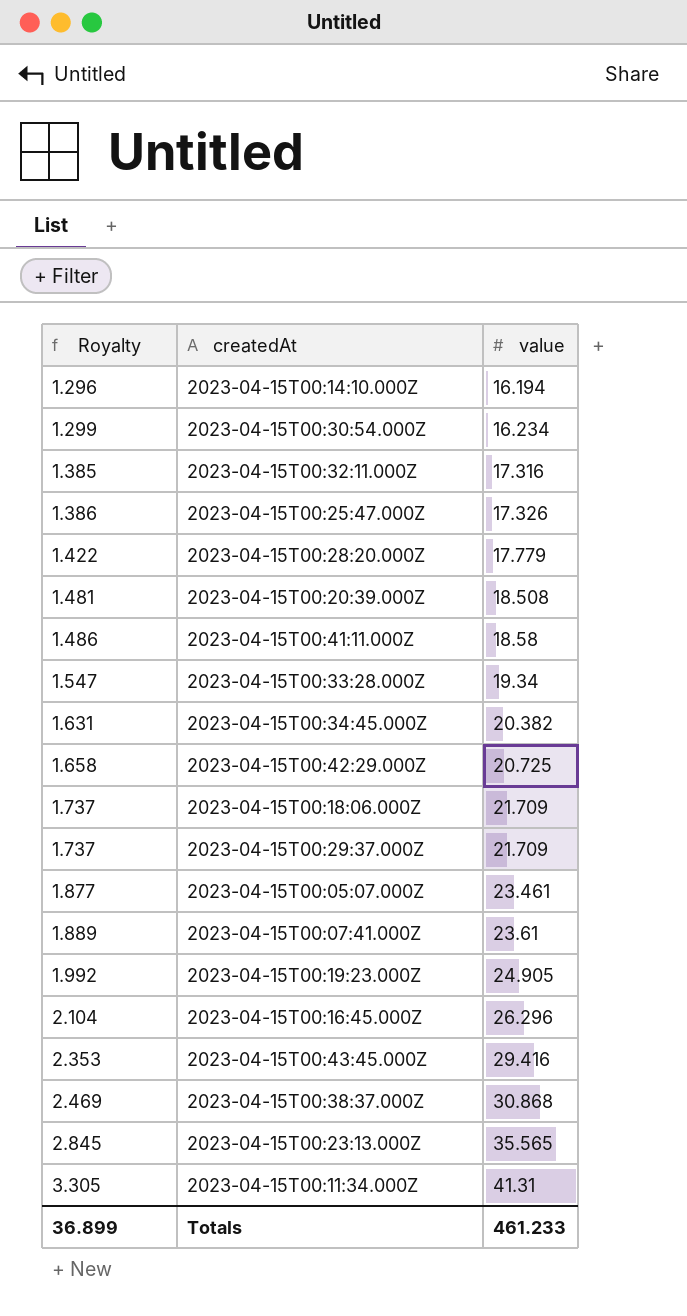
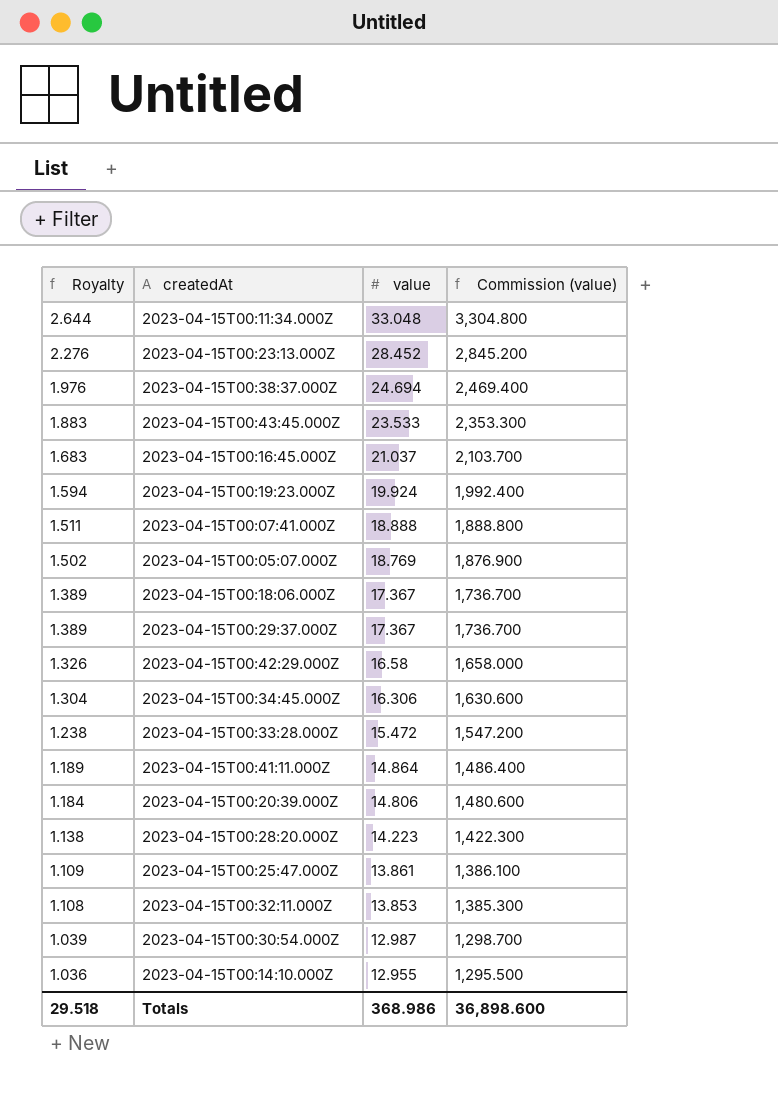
row order: Royalty ascending -> Royalty descending
column Commission (value) | formula: none -> [value] * 100
2023-04-15T00:11:34.000Z | Royalty: 3.305 -> 2.644
2023-04-15T00:11:34.000Z | value: 41.31 -> 33.048
2023-04-15T00:23:13.000Z | Royalty: 2.845 -> 2.276
2023-04-15T00:23:13.000Z | value: 35.565 -> 28.452
2023-04-15T00:38:37.000Z | Royalty: 2.469 -> 1.976
2023-04-15T00:38:37.000Z | value: 30.868 -> 24.694
2023-04-15T00:43:45.000Z | Royalty: 2.353 -> 1.883
2023-04-15T00:43:45.000Z | value: 29.416 -> 23.533
2023-04-15T00:16:45.000Z | Royalty: 2.104 -> 1.683
2023-04-15T00:16:45.000Z | value: 26.296 -> 21.037
2023-04-15T00:19:23.000Z | Royalty: 1.992 -> 1.594
2023-04-15T00:19:23.000Z | value: 24.905 -> 19.924
2023-04-15T00:07:41.000Z | Royalty: 1.889 -> 1.511
2023-04-15T00:07:41.000Z | value: 23.61 -> 18.888
2023-04-15T00:05:07.000Z | Royalty: 1.877 -> 1.502
2023-04-15T00:05:07.000Z | value: 23.461 -> 18.769
2023-04-15T00:18:06.000Z | Royalty: 1.737 -> 1.389
2023-04-15T00:18:06.000Z | value: 21.709 -> 17.367
2023-04-15T00:29:37.000Z | Royalty: 1.737 -> 1.389
2023-04-15T00:29:37.000Z | value: 21.709 -> 17.367
2023-04-15T00:42:29.000Z | Royalty: 1.658 -> 1.326
2023-04-15T00:42:29.000Z | value: 20.725 -> 16.58
2023-04-15T00:34:45.000Z | Royalty: 1.631 -> 1.304
2023-04-15T00:34:45.000Z | value: 20.382 -> 16.306
2023-04-15T00:33:28.000Z | Royalty: 1.547 -> 1.238
2023-04-15T00:33:28.000Z | value: 19.34 -> 15.472
2023-04-15T00:41:11.000Z | Royalty: 1.486 -> 1.189
2023-04-15T00:41:11.000Z | value: 18.58 -> 14.864
2023-04-15T00:20:39.000Z | Royalty: 1.481 -> 1.184
2023-04-15T00:20:39.000Z | value: 18.508 -> 14.806
2023-04-15T00:28:20.000Z | Royalty: 1.422 -> 1.138
2023-04-15T00:28:20.000Z | value: 17.779 -> 14.223
2023-04-15T00:25:47.000Z | Royalty: 1.386 -> 1.109
2023-04-15T00:25:47.000Z | value: 17.326 -> 13.861
2023-04-15T00:32:11.000Z | Royalty: 1.385 -> 1.108
2023-04-15T00:32:11.000Z | value: 17.316 -> 13.853
2023-04-15T00:30:54.000Z | Royalty: 1.299 -> 1.039
2023-04-15T00:30:54.000Z | value: 16.234 -> 12.987
2023-04-15T00:14:10.000Z | Royalty: 1.296 -> 1.036
2023-04-15T00:14:10.000Z | value: 16.194 -> 12.955
Totals | Royalty: 36.899 -> 29.518
Totals | value: 461.233 -> 368.986

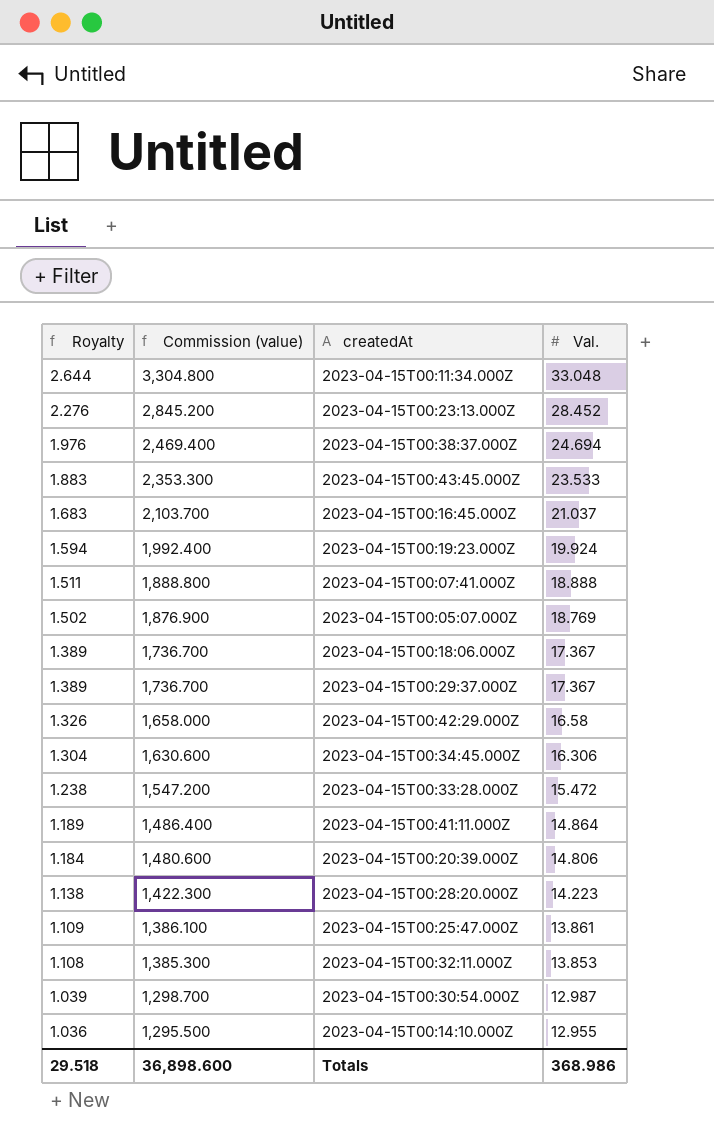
column Commission (value) | position: 4 -> 2
column name: value -> Val.

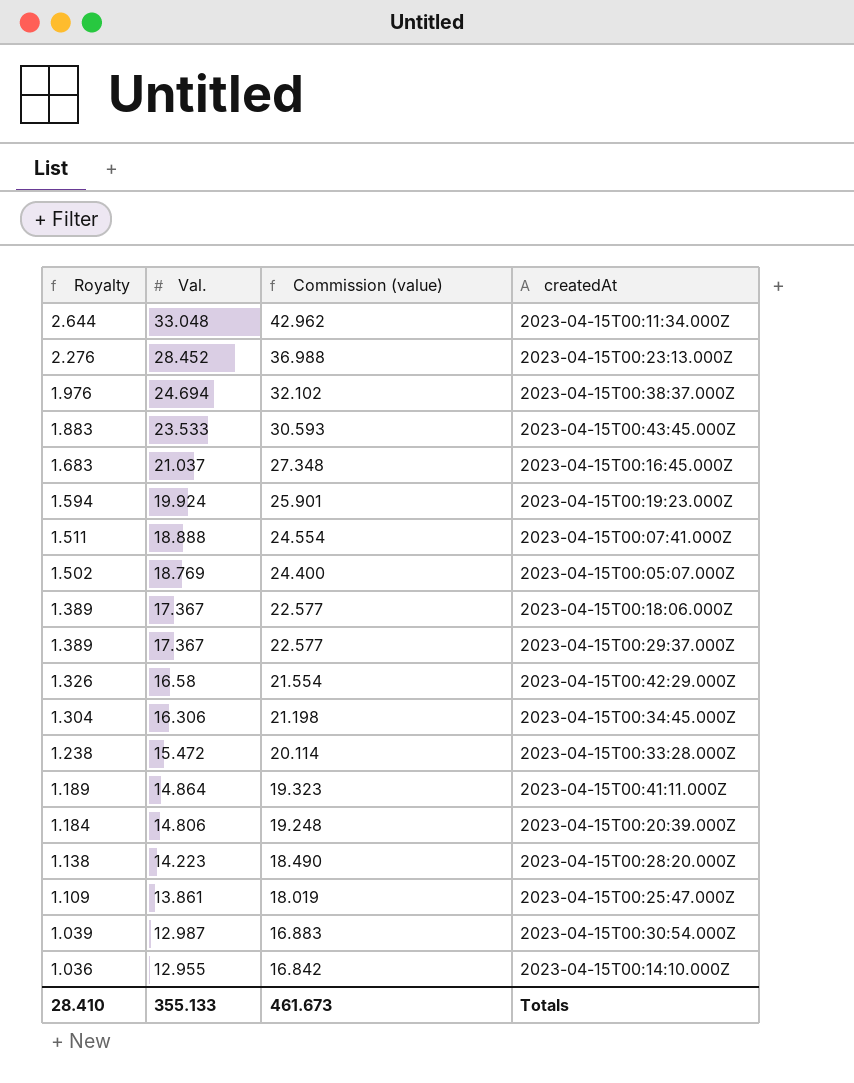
column Val. | position: 4 -> 2
column Commission (value) | formula: [Val.] * 100 -> [Val.] * 1.3
row 2023-04-15T00:32:11.000Z: 1.108 | 1,385.300 | 13.853 -> none
Totals | Royalty: 29.518 -> 28.410
Totals | Val.: 368.986 -> 355.133
Totals | Commission (value): 36,898.600 -> 461.673

